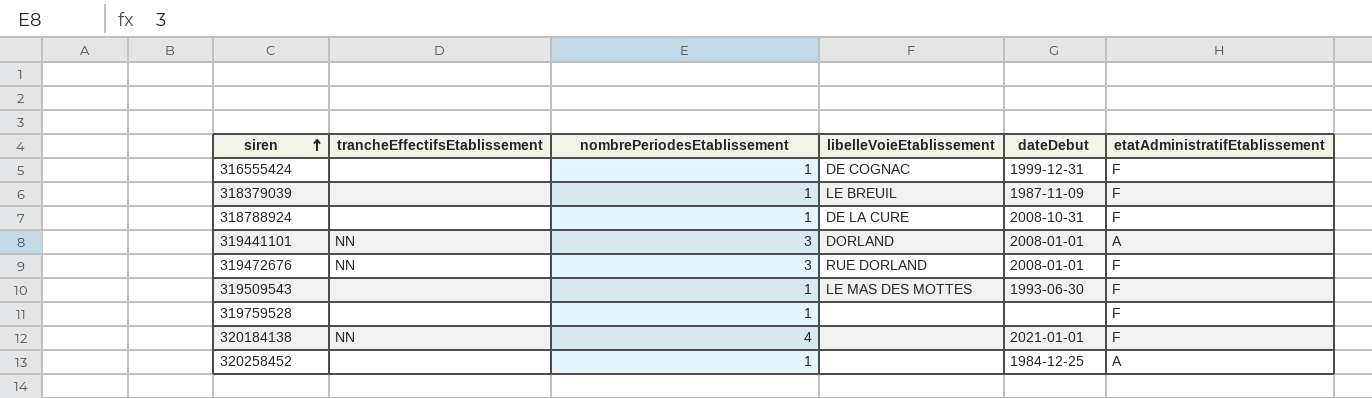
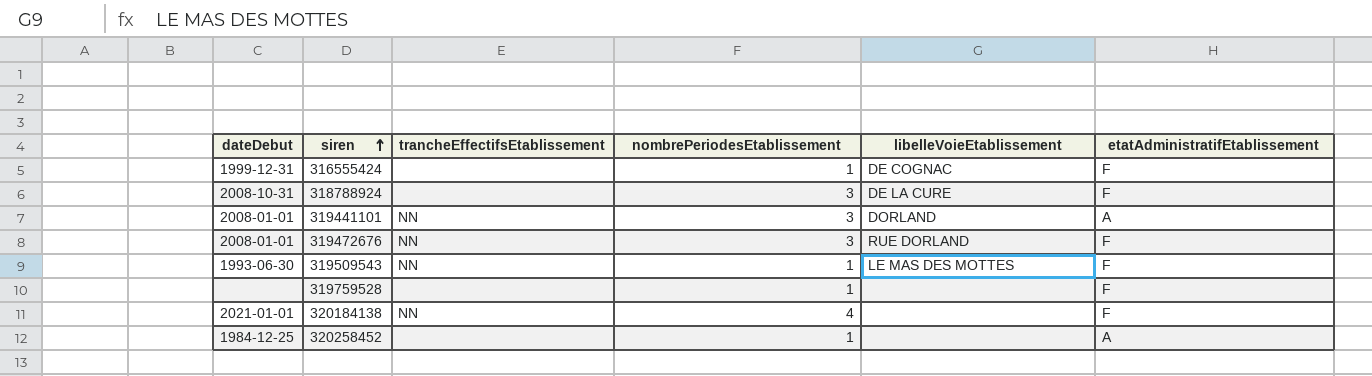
column dateDebut | position: 5 -> 1
row 318379039: none | 1 | LE BREUIL | 1987-11-09 | F -> none
318788924 | nombrePeriodesEtablissement: 1 -> 3
319509543 | trancheEffectifsEtablissement: none -> NN

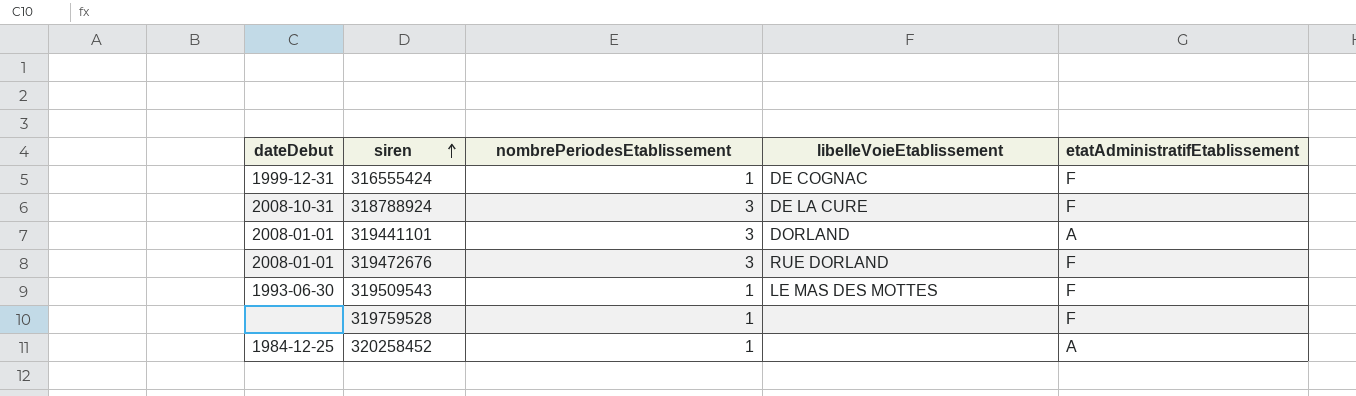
column trancheEffectifsEtablissement | position: 3 -> none
row 320184138: 2021-01-01 | NN | 4 | none | F -> none

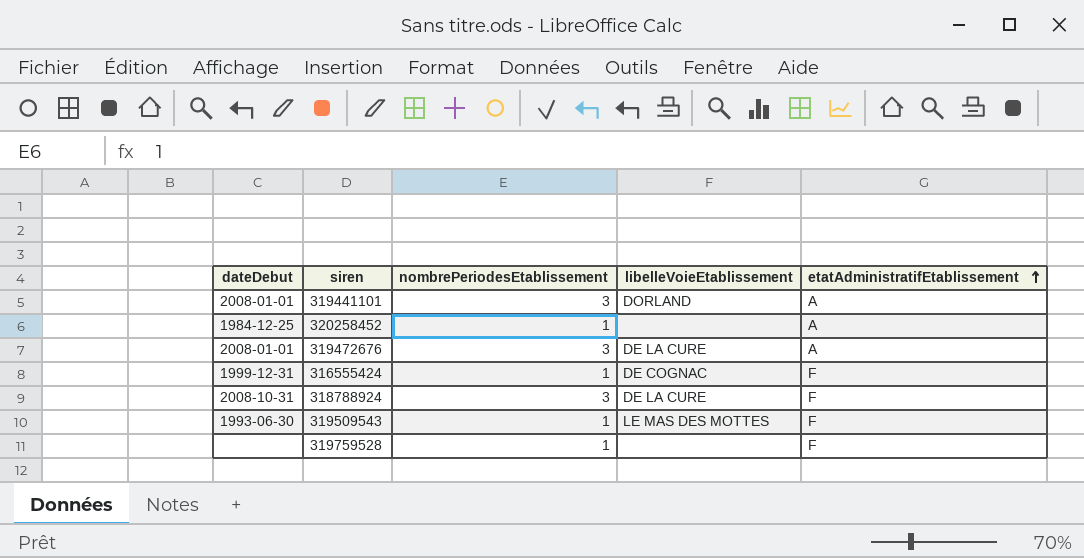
row order: siren ascending -> etatAdministratifEtablissement ascending
319472676 | libelleVoieEtablissement: RUE DORLAND -> DE LA CURE
319472676 | etatAdministratifEtablissement: F -> A

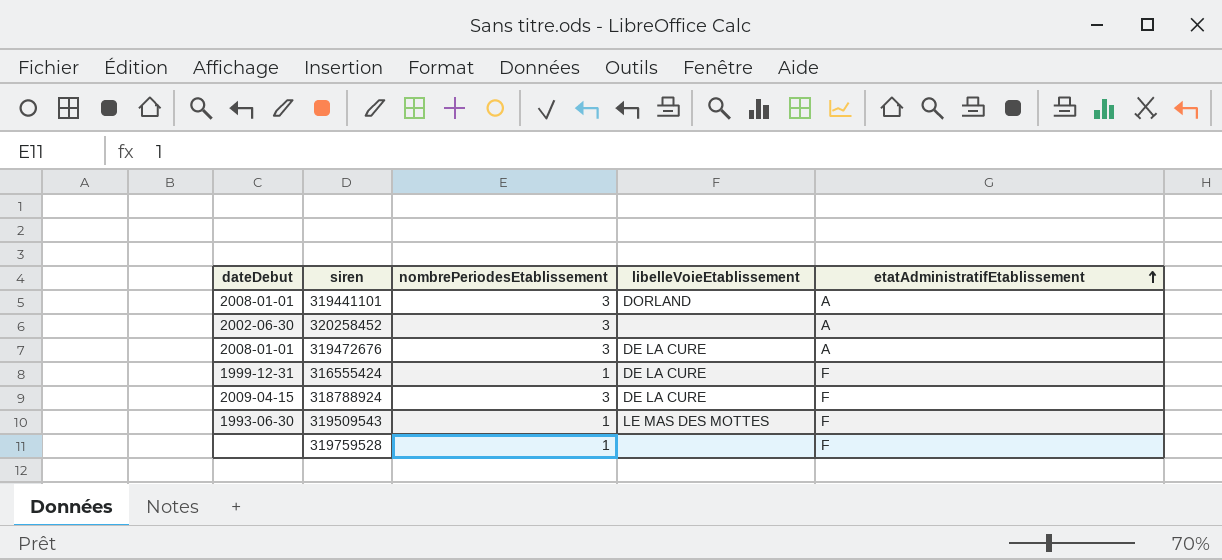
320258452 | dateDebut: 1984-12-25 -> 2002-06-30
320258452 | nombrePeriodesEtablissement: 1 -> 3
316555424 | libelleVoieEtablissement: DE COGNAC -> DE LA CURE
318788924 | dateDebut: 2008-10-31 -> 2009-04-15

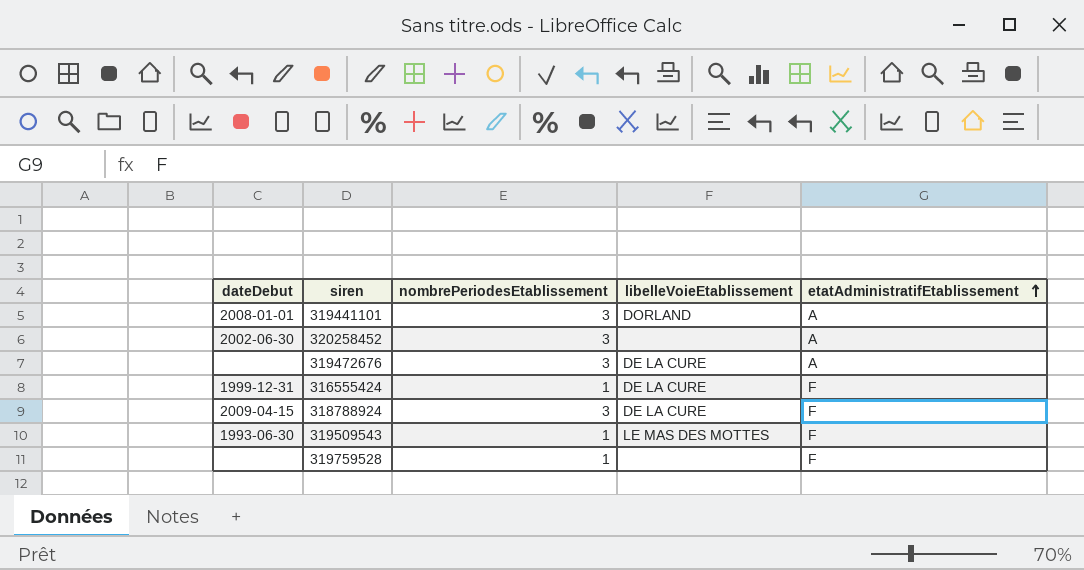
319472676 | dateDebut: 2008-01-01 -> none

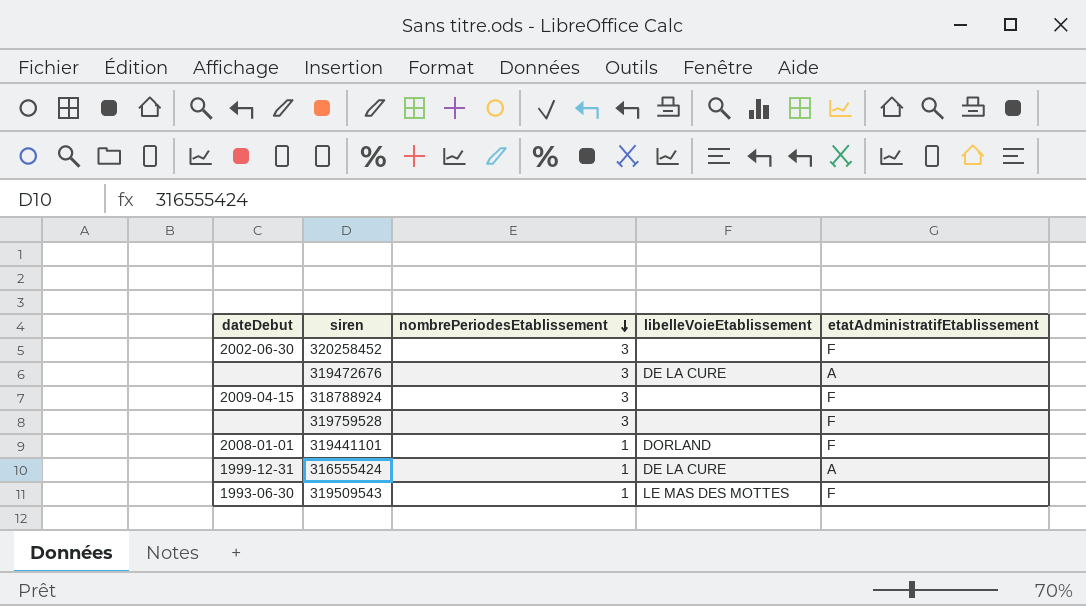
row order: etatAdministratifEtablissement ascending -> nombrePeriodesEtablissement descending
320258452 | etatAdministratifEtablissement: A -> F
318788924 | libelleVoieEtablissement: DE LA CURE -> none
319759528 | nombrePeriodesEtablissement: 1 -> 3
319441101 | nombrePeriodesEtablissement: 3 -> 1
319441101 | etatAdministratifEtablissement: A -> F
316555424 | etatAdministratifEtablissement: F -> A

